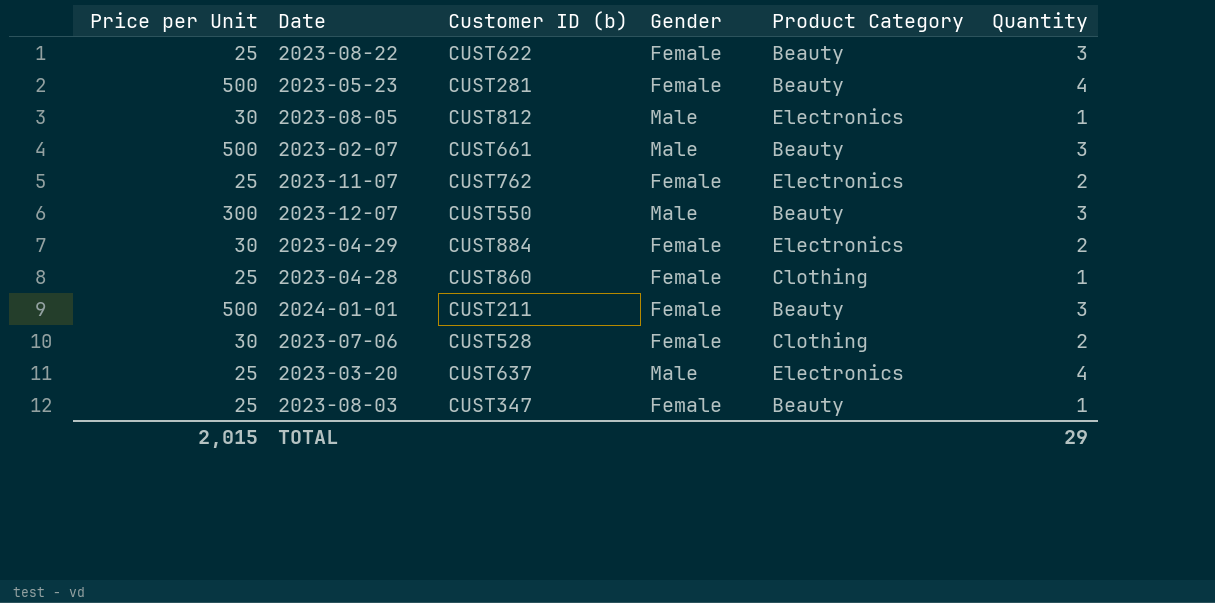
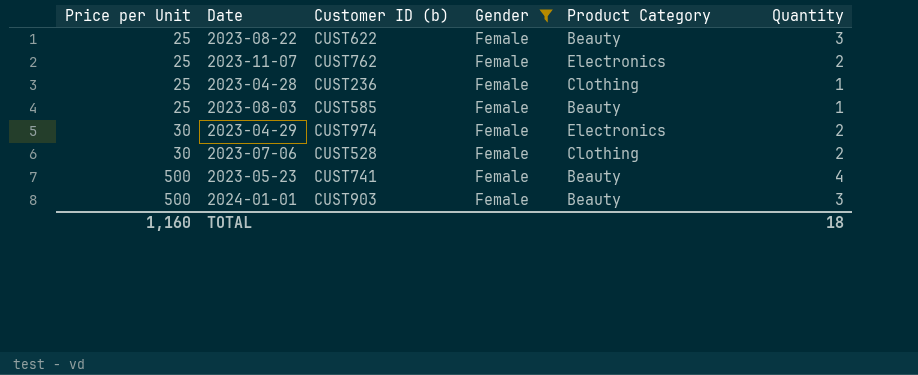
filter: none -> Gender = Female
row order: none -> Price per Unit ascending
2023-04-28 | Customer ID (b): CUST860 -> CUST236
2023-08-03 | Customer ID (b): CUST347 -> CUST585
2023-04-29 | Customer ID (b): CUST884 -> CUST974
2023-05-23 | Customer ID (b): CUST281 -> CUST741
2024-01-01 | Customer ID (b): CUST211 -> CUST903
TOTAL | Price per Unit: 2,015 -> 1,160
TOTAL | Quantity: 29 -> 18

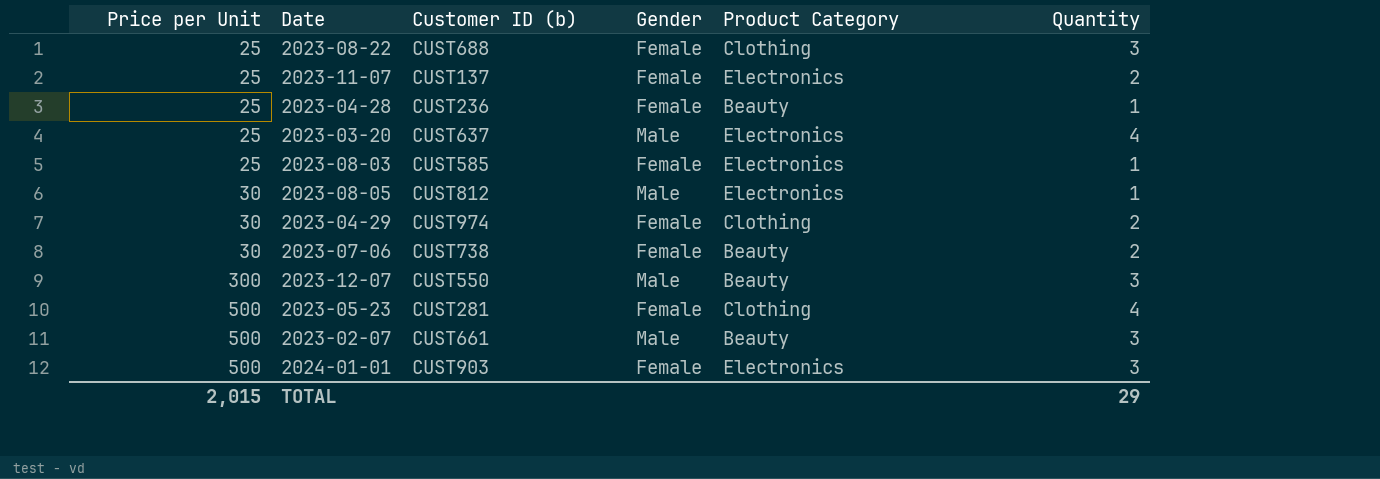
filter: Gender = Female -> none
2023-08-22 | Customer ID (b): CUST622 -> CUST688
2023-08-22 | Product Category: Beauty -> Clothing
2023-11-07 | Customer ID (b): CUST762 -> CUST137
2023-04-28 | Product Category: Clothing -> Beauty
2023-08-03 | Product Category: Beauty -> Electronics
2023-04-29 | Product Category: Electronics -> Clothing
2023-07-06 | Customer ID (b): CUST528 -> CUST738
2023-07-06 | Product Category: Clothing -> Beauty
2023-05-23 | Customer ID (b): CUST741 -> CUST281
2023-05-23 | Product Category: Beauty -> Clothing
2024-01-01 | Product Category: Beauty -> Electronics
TOTAL | Price per Unit: 1,160 -> 2,015
TOTAL | Quantity: 18 -> 29

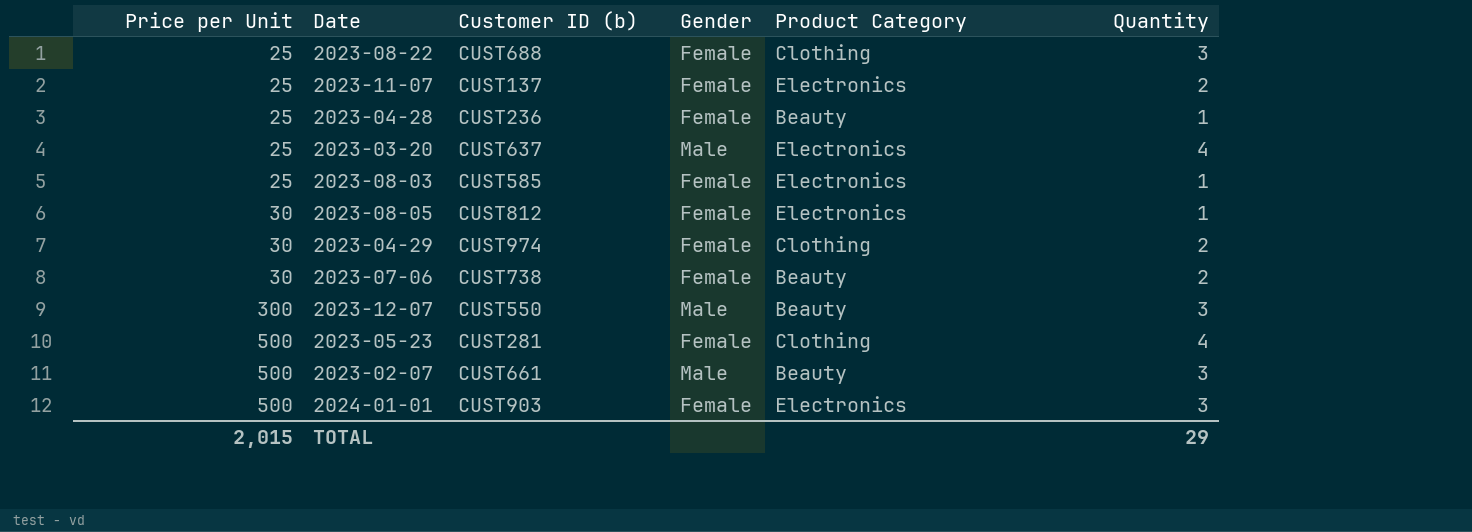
2023-08-05 | Gender: Male -> Female

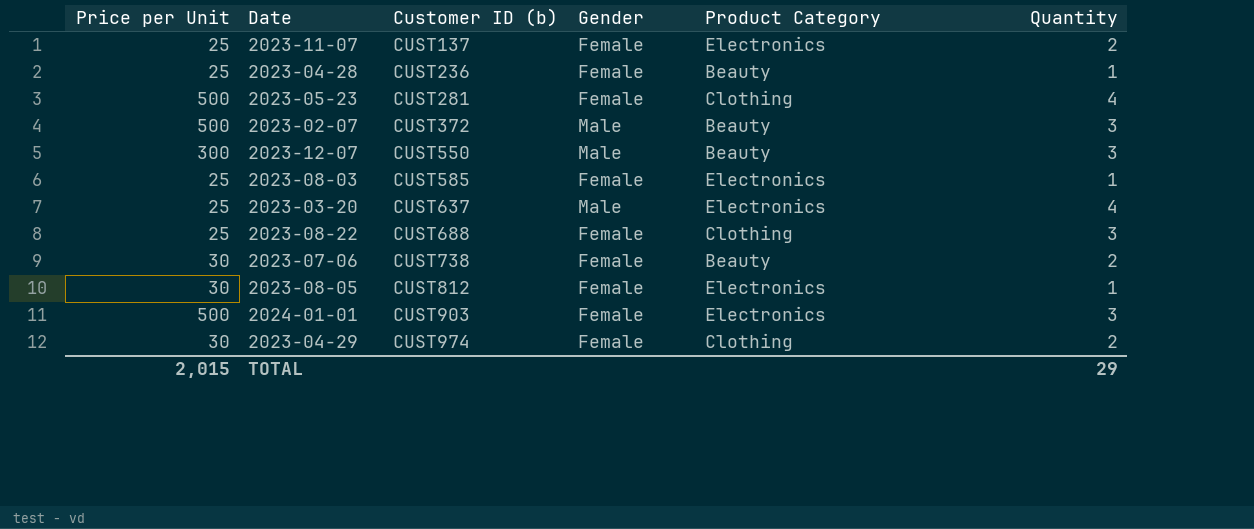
row order: Price per Unit ascending -> Customer ID (b) ascending
2023-02-07 | Customer ID (b): CUST661 -> CUST372

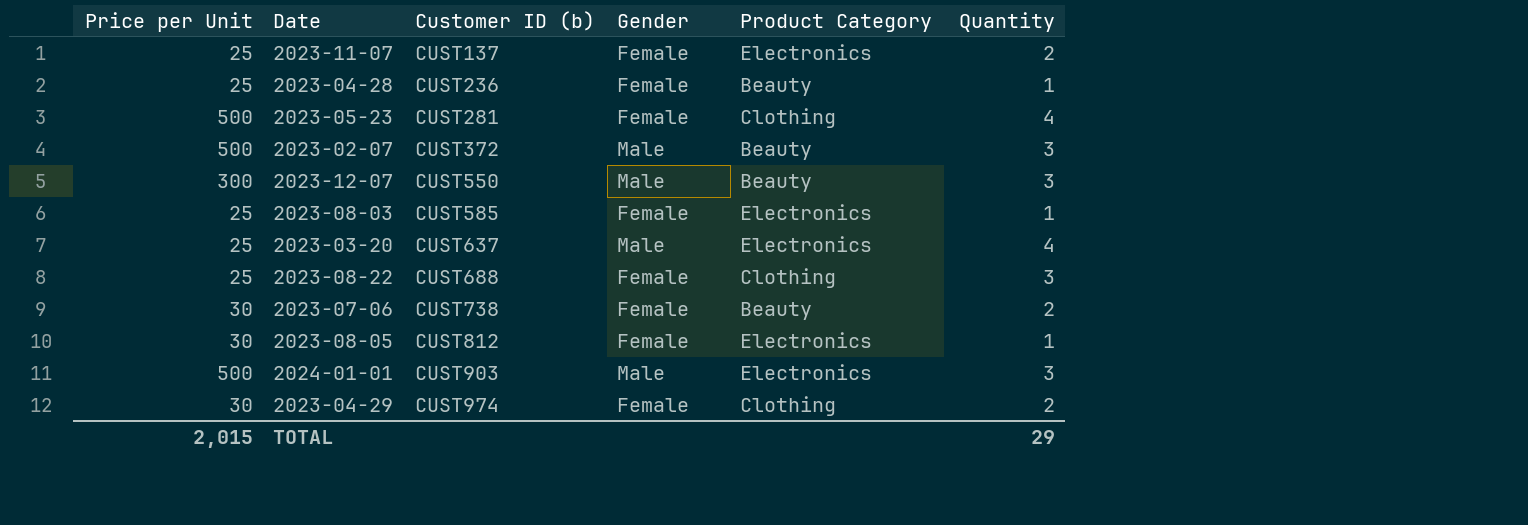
2024-01-01 | Gender: Female -> Male

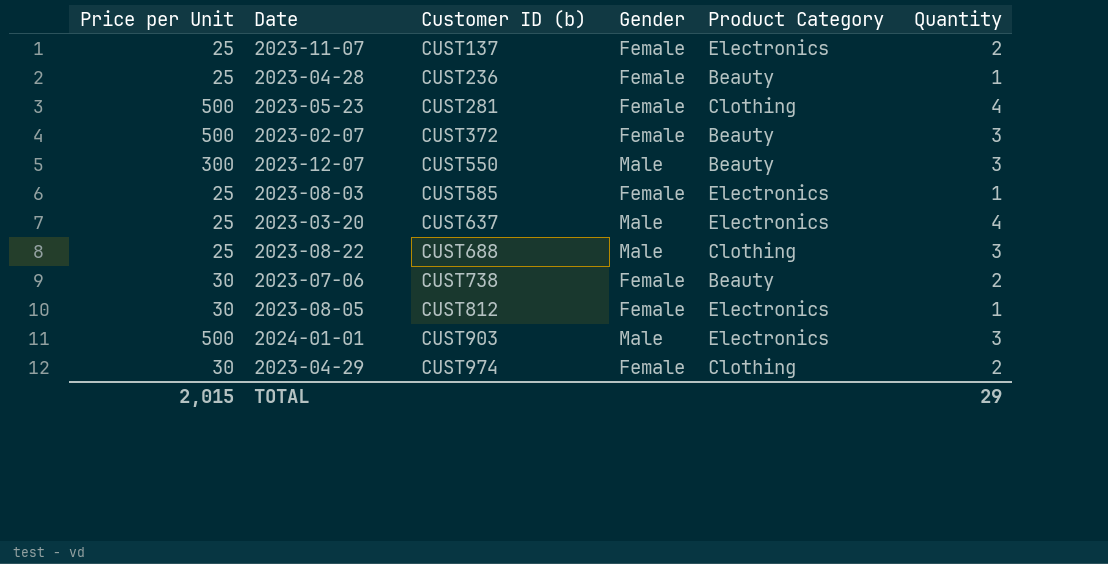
2023-02-07 | Gender: Male -> Female
2023-08-22 | Gender: Female -> Male

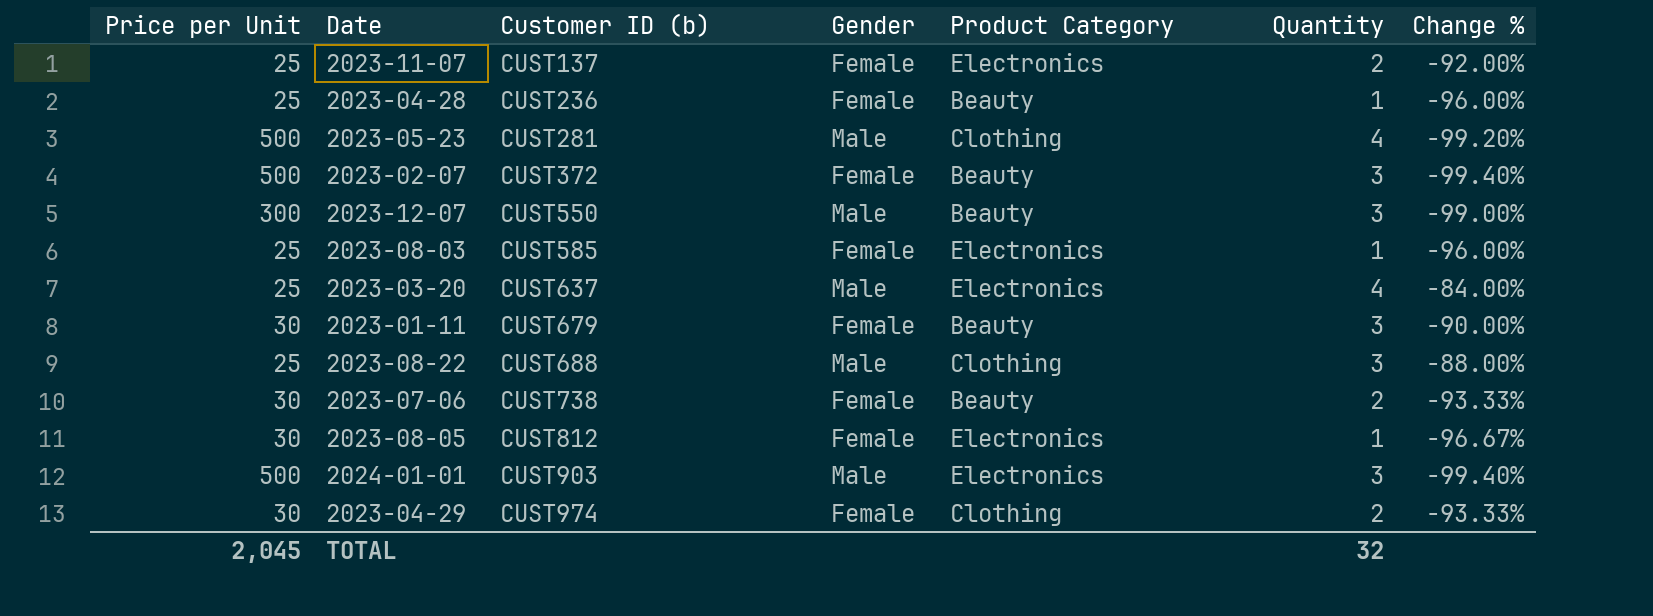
column Change % | formula: none -> ([Quantity] - [Price per Unit]) / [Price per Unit]
2023-05-23 | Gender: Female -> Male
row 2023-01-11: none -> 30 | CUST679 | Female | Beauty | 3 | -90.00%
TOTAL | Price per Unit: 2,015 -> 2,045
TOTAL | Quantity: 29 -> 32

